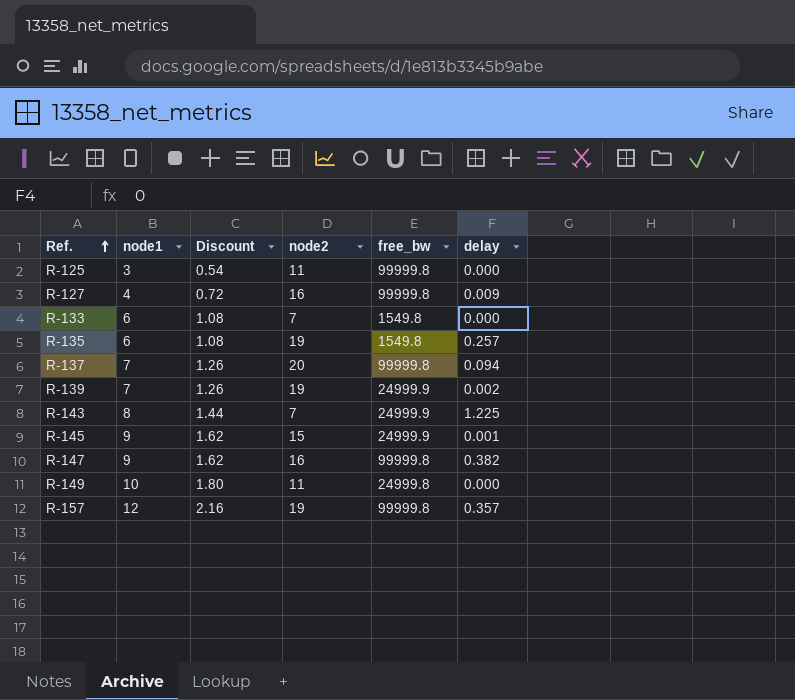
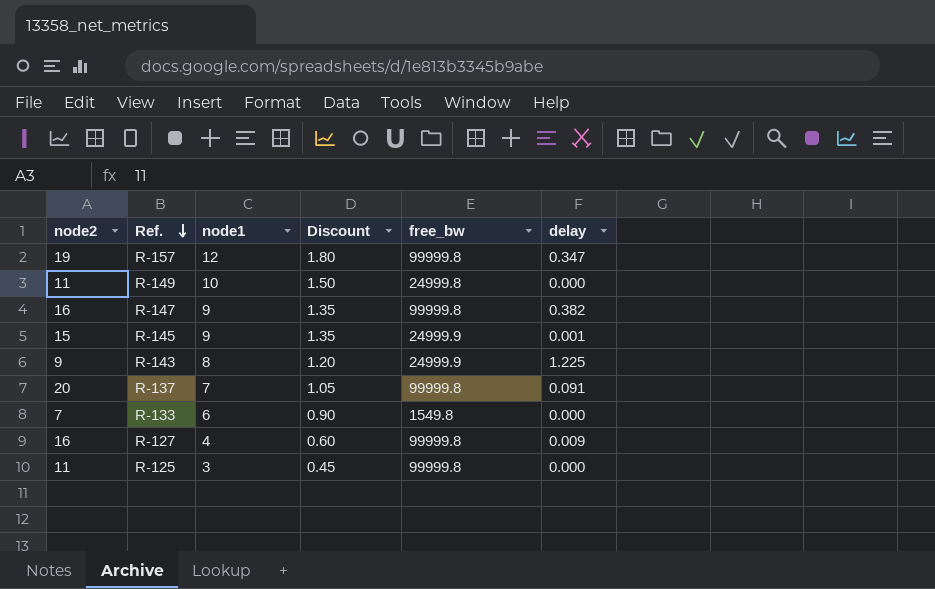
row order: Ref. ascending -> Ref. descending
column node2 | position: 4 -> 1
column Discount | formula: [node1] * 0.18 -> [node1] * 0.15
row R-135: 6 | 1.08 | 19 | 1549.8 | 0.257 -> none
row R-139: 7 | 1.26 | 19 | 24999.9 | 0.002 -> none
R-157 | delay: 0.357 -> 0.347
R-143 | node2: 7 -> 9
R-137 | delay: 0.094 -> 0.091

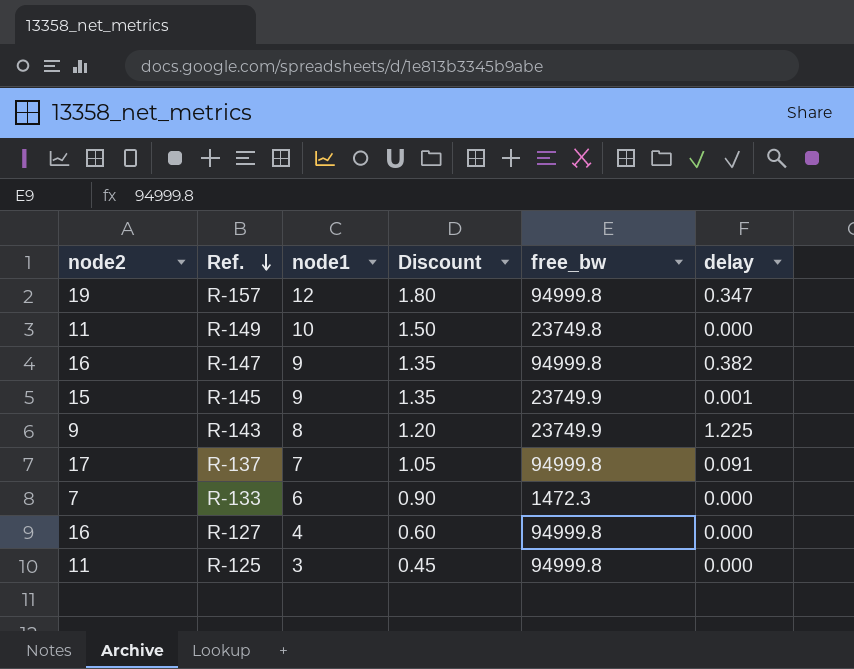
R-157 | free_bw: 99999.8 -> 94999.8
R-149 | free_bw: 24999.8 -> 23749.8
R-147 | free_bw: 99999.8 -> 94999.8
R-145 | free_bw: 24999.9 -> 23749.9
R-143 | free_bw: 24999.9 -> 23749.9
R-137 | node2: 20 -> 17
R-137 | free_bw: 99999.8 -> 94999.8
R-133 | free_bw: 1549.8 -> 1472.3
R-127 | free_bw: 99999.8 -> 94999.8
R-127 | delay: 0.009 -> 0.000
R-125 | free_bw: 99999.8 -> 94999.8

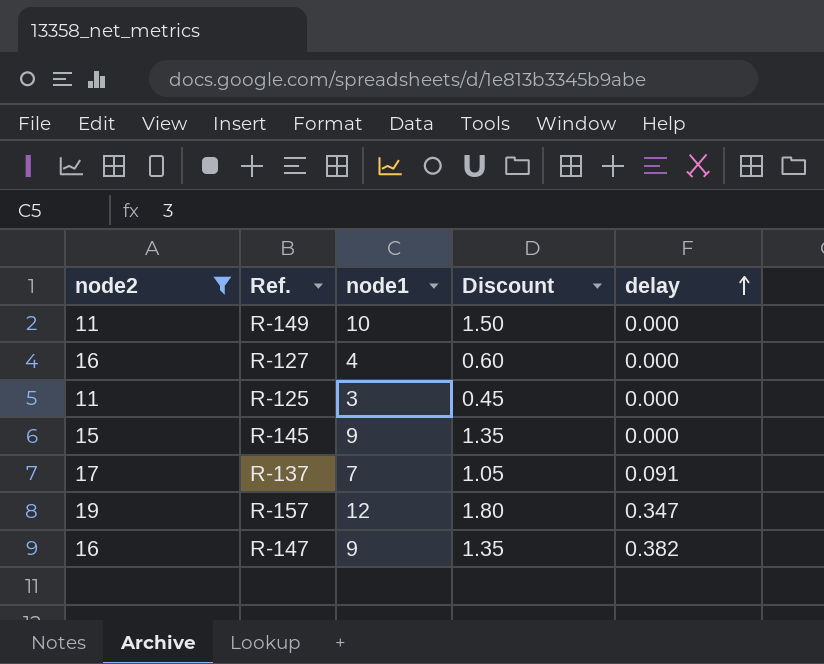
filter: none -> node2 >= 11
row order: Ref. descending -> delay ascending
column free_bw | position: 5 -> none
R-145 | delay: 0.001 -> 0.000

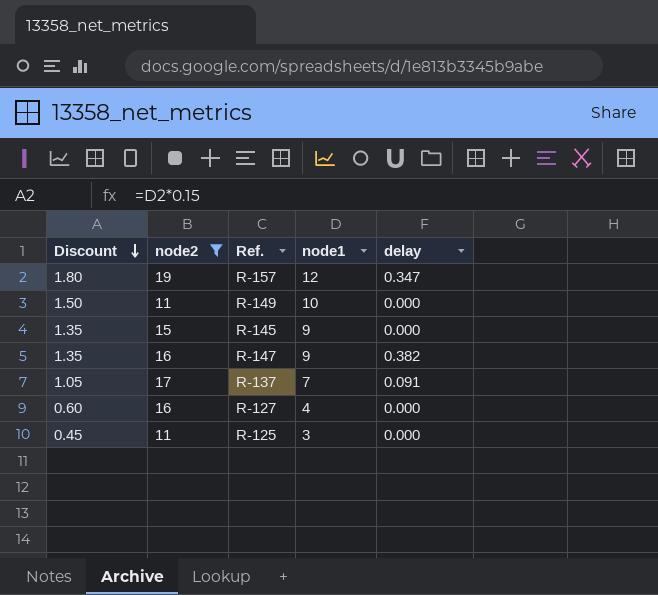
row order: delay ascending -> Discount descending
column Discount | position: 4 -> 1

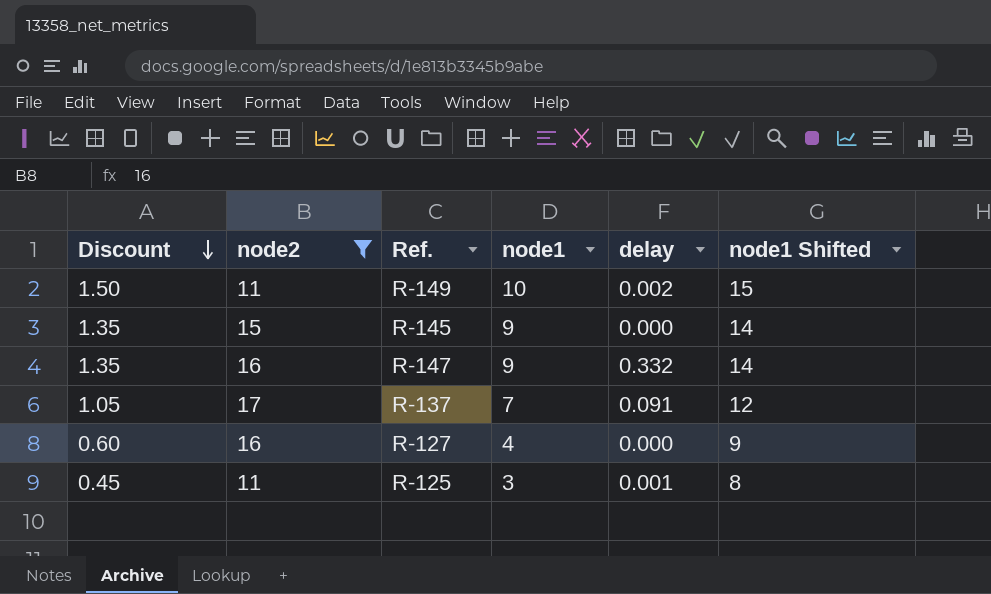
column node1 Shifted | formula: none -> [node1] + 5
row R-157: 1.80 | 19 | 12 | 0.347 -> none
R-149 | delay: 0.000 -> 0.002
R-147 | delay: 0.382 -> 0.332
R-125 | delay: 0.000 -> 0.001

